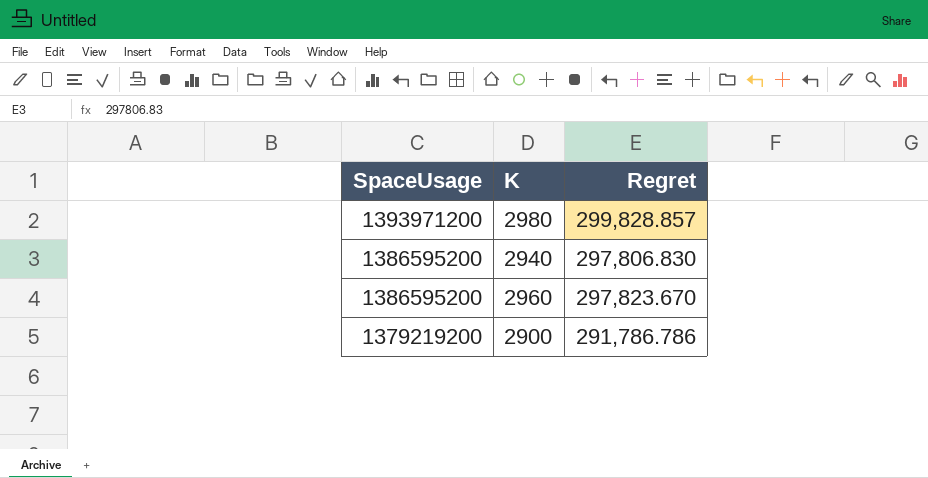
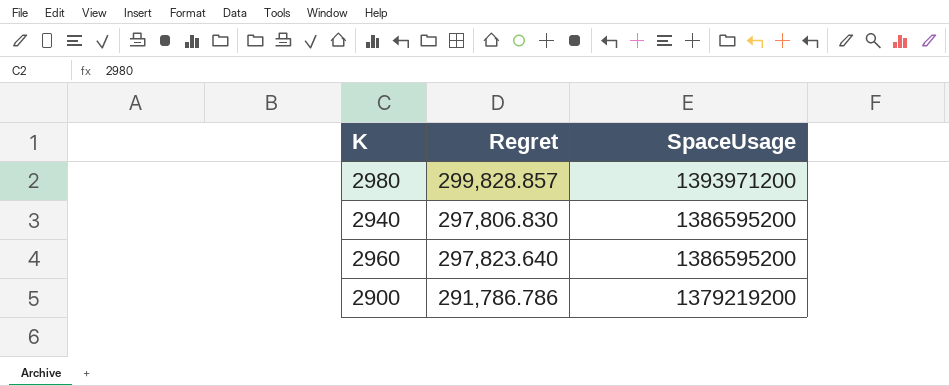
column SpaceUsage | position: 1 -> 3
2960 | Regret: 297,823.670 -> 297,823.640

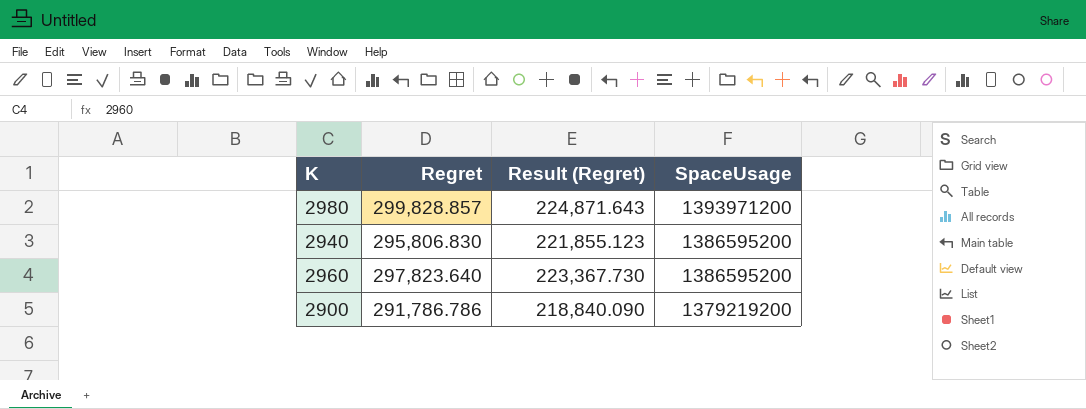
column Result (Regret) | formula: none -> [Regret] * 0.75
2940 | Regret: 297,806.830 -> 295,806.830

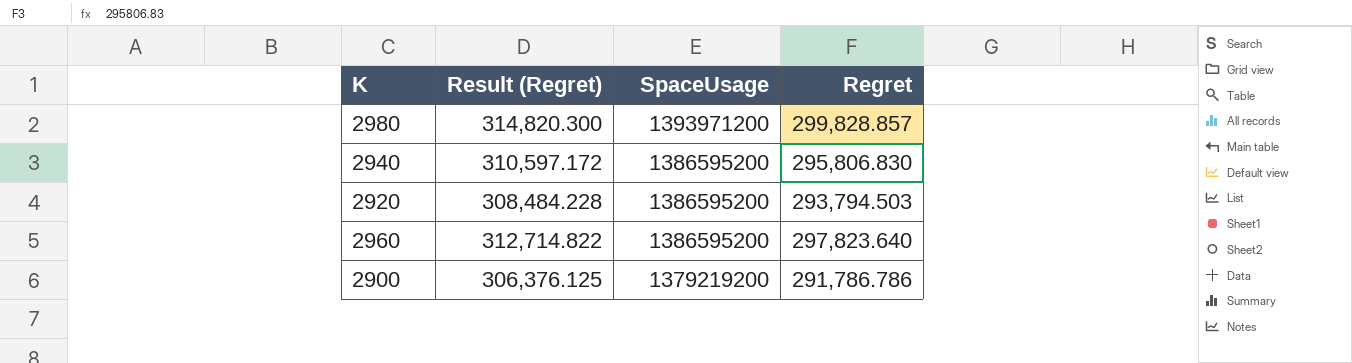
column Result (Regret) | formula: [Regret] * 0.75 -> [Regret] * 1.05
column Regret | position: 2 -> 4
row 2920: none -> 308,484.228 | 1386595200 | 293,794.503

